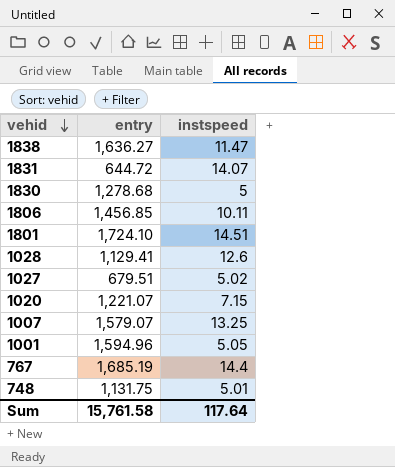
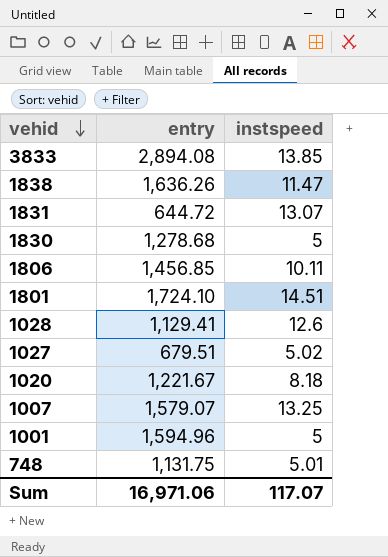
row 767: 1,685.19 | 14.4 -> none
row 3833: none -> 2,894.08 | 13.85
1838 | entry: 1,636.27 -> 1,636.26
1831 | instspeed: 14.07 -> 13.07
1020 | entry: 1,221.07 -> 1,221.67
1020 | instspeed: 7.15 -> 8.18
1001 | instspeed: 5.05 -> 5
Sum | entry: 15,761.58 -> 16,971.06
Sum | instspeed: 117.64 -> 117.07

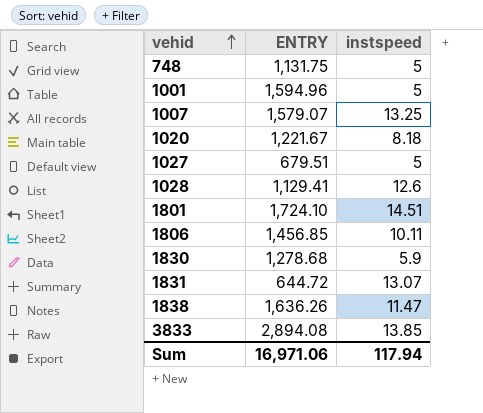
row order: vehid descending -> vehid ascending
column name: entry -> ENTRY
748 | instspeed: 5.01 -> 5
1027 | instspeed: 5.02 -> 5
1830 | instspeed: 5 -> 5.9
Sum | instspeed: 117.07 -> 117.94

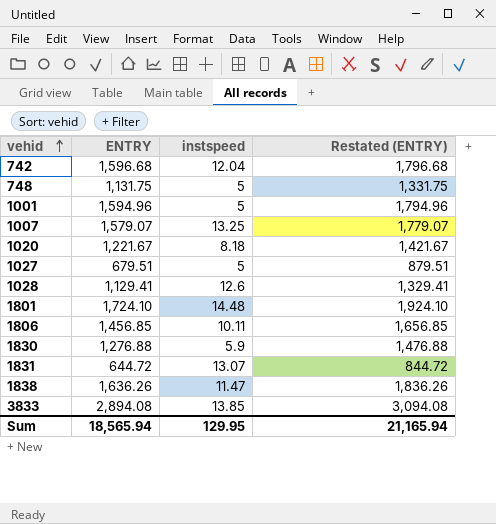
column Restated (ENTRY) | formula: none -> [ENTRY] + 200
row 742: none -> 1,596.68 | 12.04 | 1,796.68
1801 | instspeed: 14.51 -> 14.48
1830 | ENTRY: 1,278.68 -> 1,276.88
Sum | ENTRY: 16,971.06 -> 18,565.94
Sum | instspeed: 117.94 -> 129.95

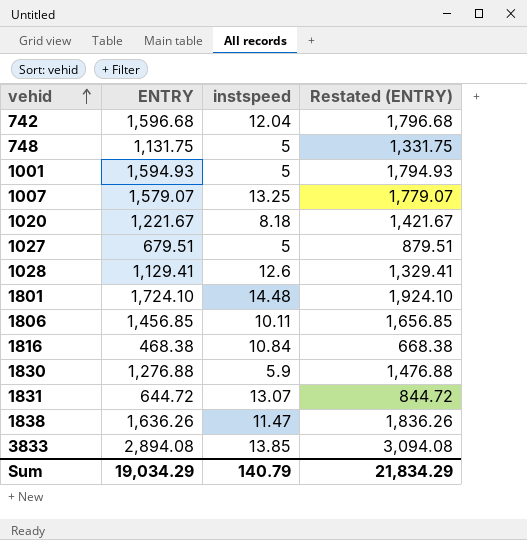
1001 | ENTRY: 1,594.96 -> 1,594.93
1001 | Restated (ENTRY): 1,794.96 -> 1,794.93
row 1816: none -> 468.38 | 10.84 | 668.38
Sum | ENTRY: 18,565.94 -> 19,034.29
Sum | instspeed: 129.95 -> 140.79
Sum | Restated (ENTRY): 21,165.94 -> 21,834.29

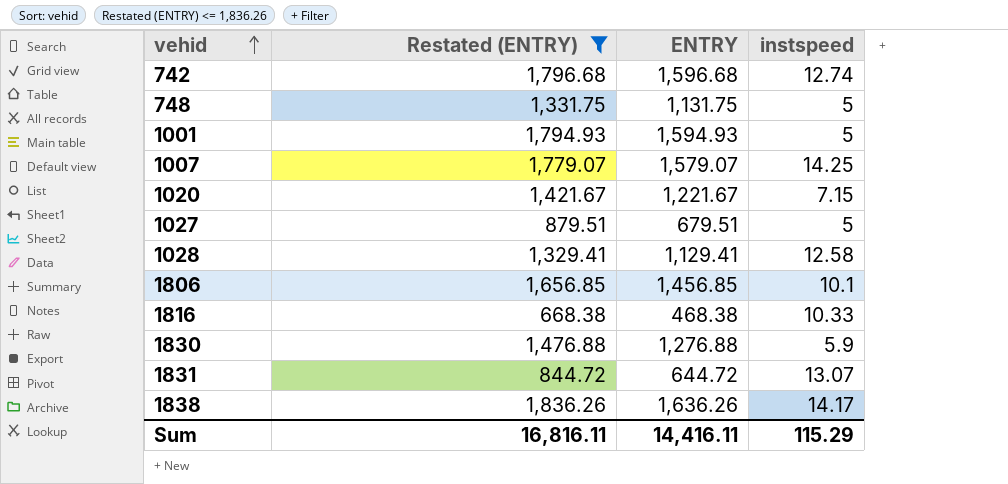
filter: none -> Restated (ENTRY) <= 1,836.26
column Restated (ENTRY) | position: 4 -> 2
742 | instspeed: 12.04 -> 12.74
1007 | instspeed: 13.25 -> 14.25
1020 | instspeed: 8.18 -> 7.15
1028 | instspeed: 12.6 -> 12.58
1806 | instspeed: 10.11 -> 10.1
1816 | instspeed: 10.84 -> 10.33
1838 | instspeed: 11.47 -> 14.17
Sum | Restated (ENTRY): 21,834.29 -> 16,816.11
Sum | ENTRY: 19,034.29 -> 14,416.11
Sum | instspeed: 140.79 -> 115.29

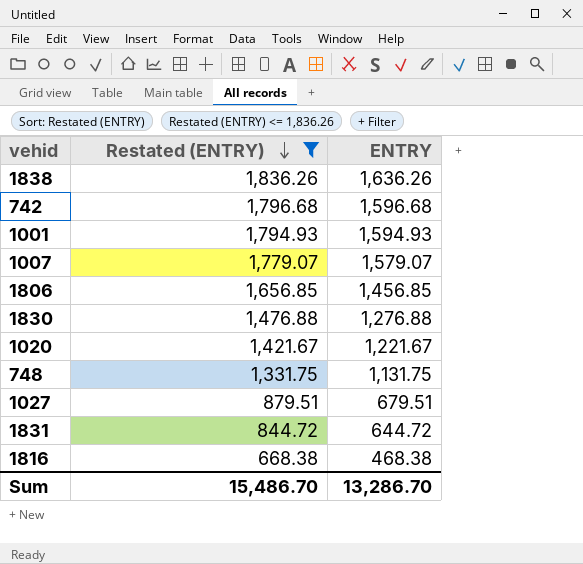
row order: vehid ascending -> Restated (ENTRY) descending
column instspeed | position: 4 -> none
row 1028: 1,329.41 | 1,129.41 | 12.58 -> none
Sum | Restated (ENTRY): 16,816.11 -> 15,486.70
Sum | ENTRY: 14,416.11 -> 13,286.70

